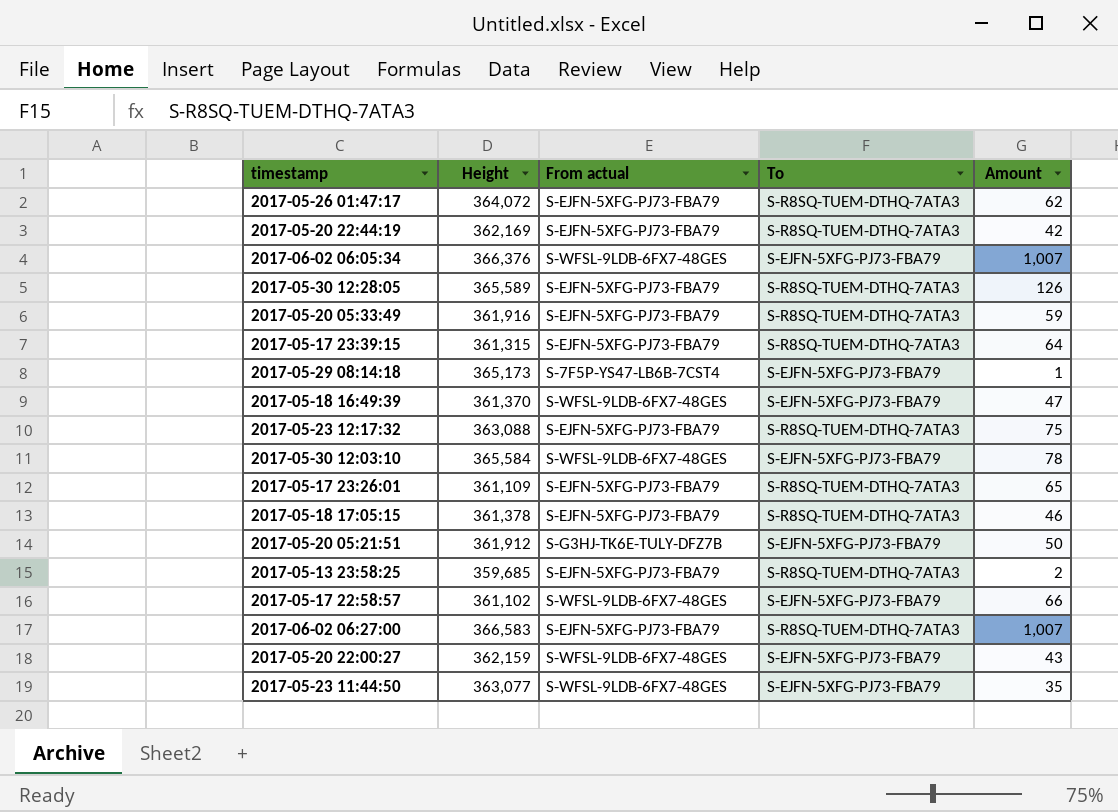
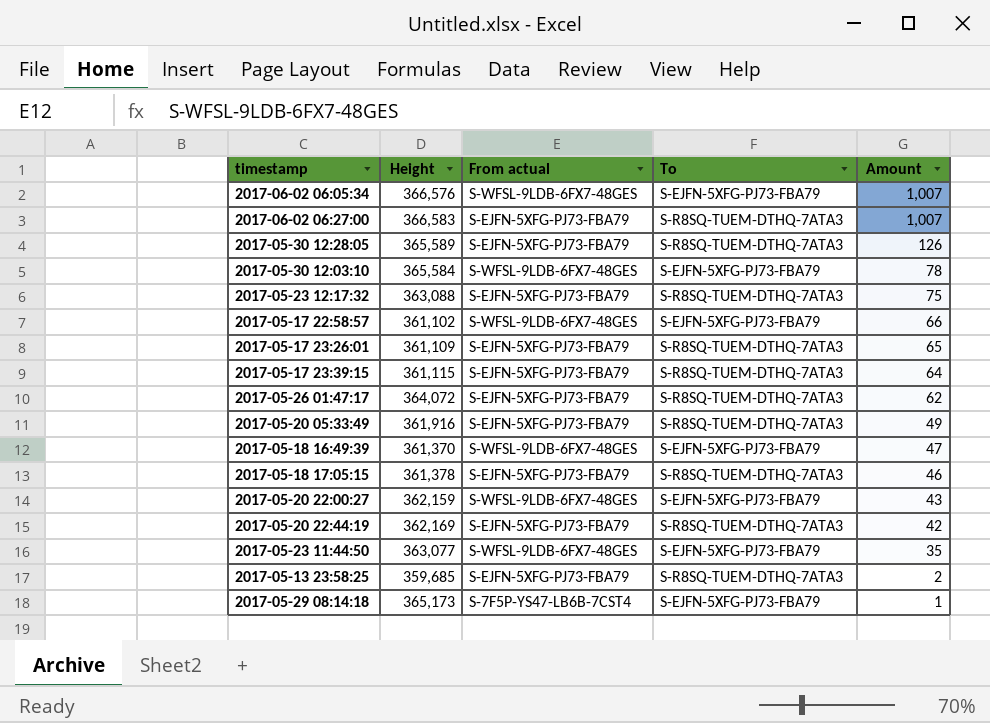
row order: none -> Amount descending
row 2017-05-20 05:21:51: 361,912 | S-G3HJ-TK6E-TULY-DFZ7B | S-EJFN-5XFG-PJ73-FBA79 | 50 -> none
2017-06-02 06:05:34 | Height: 366,376 -> 366,576
2017-05-17 23:39:15 | Height: 361,315 -> 361,115
2017-05-20 05:33:49 | Amount: 59 -> 49

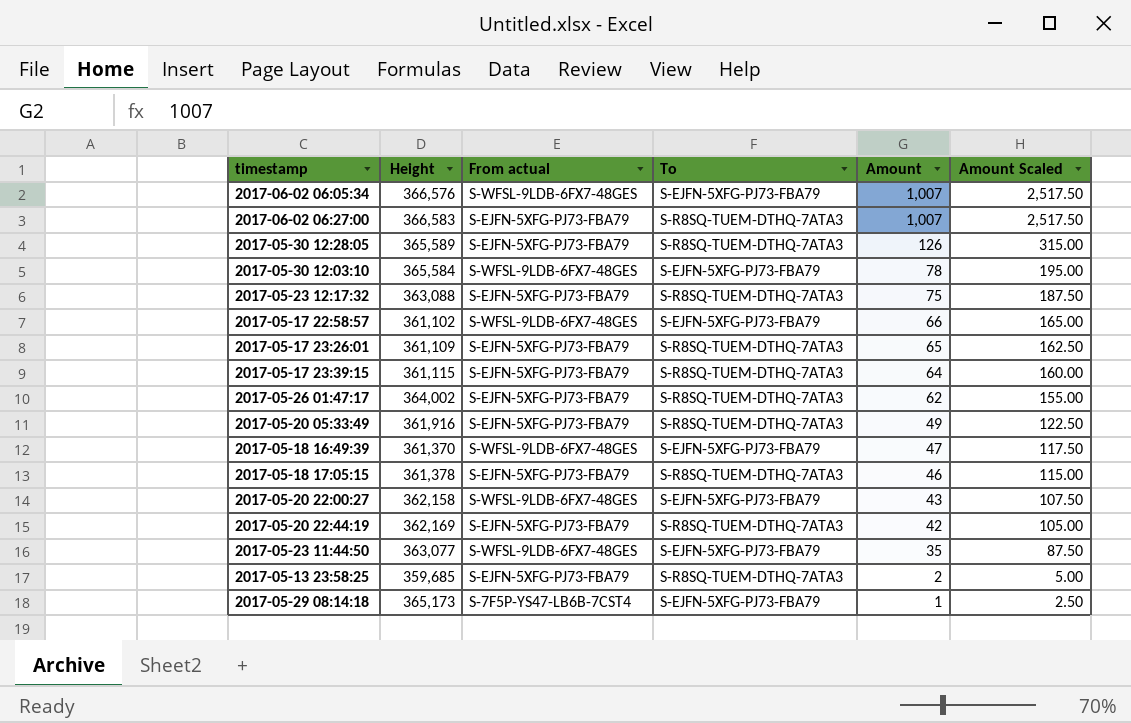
column Amount Scaled | formula: none -> [Amount] * 2.5
2017-05-26 01:47:17 | Height: 364,072 -> 364,002
2017-05-20 22:00:27 | Height: 362,159 -> 362,158

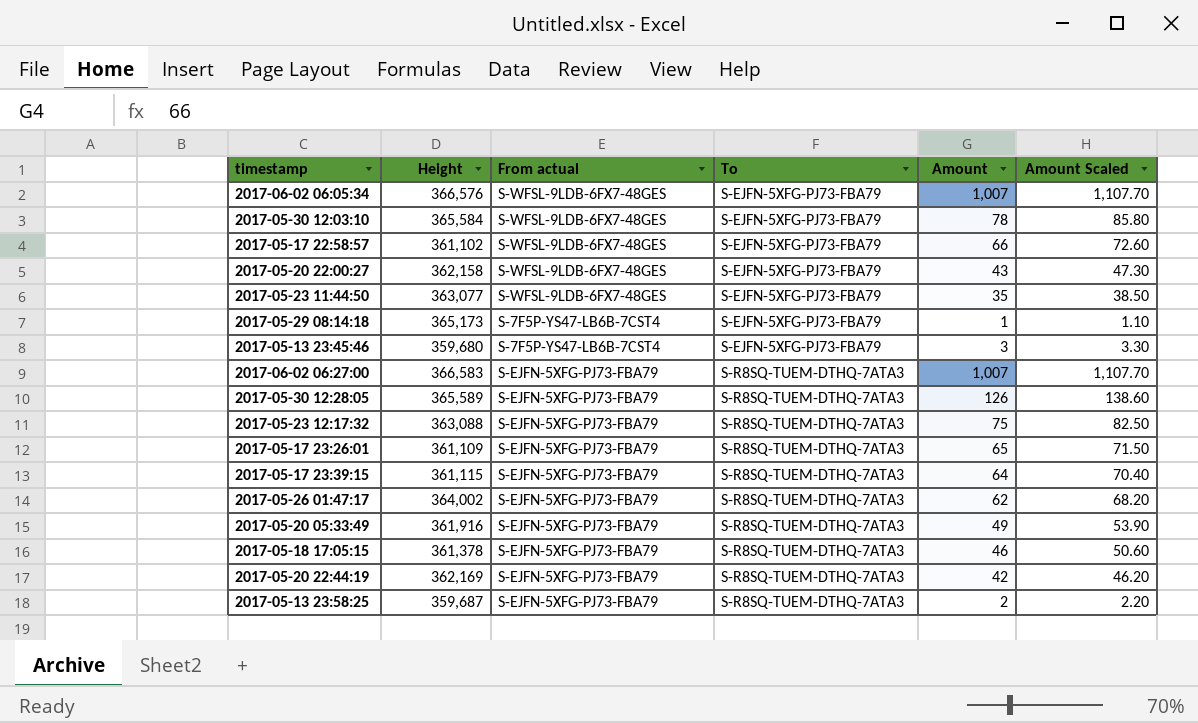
row order: Amount descending -> To ascending
column Amount Scaled | formula: [Amount] * 2.5 -> [Amount] * 1.1
row 2017-05-18 16:49:39: 361,370 | S-WFSL-9LDB-6FX7-48GES | S-EJFN-5XFG-PJ73-FBA79 | 47 | 117.50 -> none
row 2017-05-13 23:45:46: none -> 359,680 | S-7F5P-YS47-LB6B-7CST4 | S-EJFN-5XFG-PJ73-FBA79 | 3 | 3.30
2017-05-13 23:58:25 | Height: 359,685 -> 359,687

